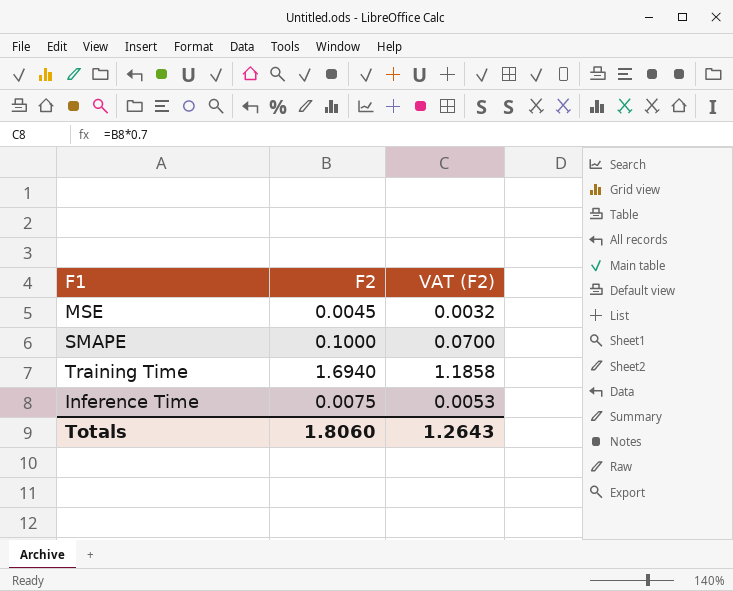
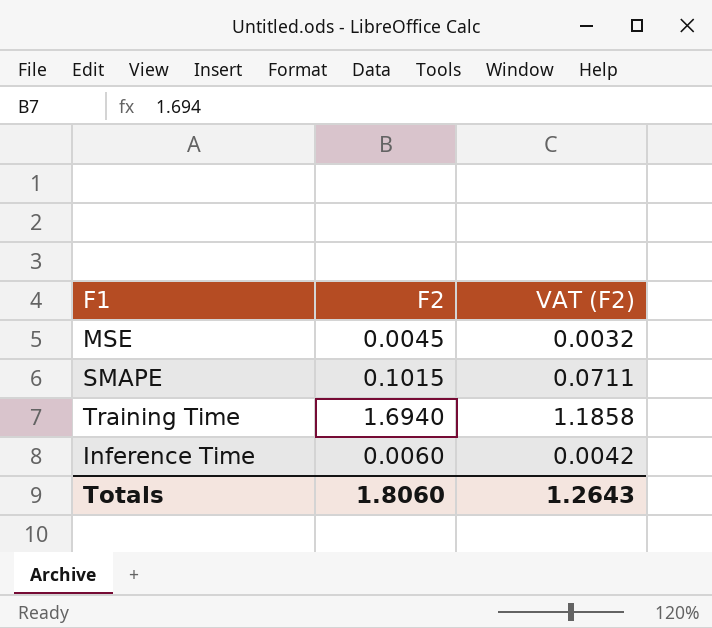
SMAPE | F2: 0.1000 -> 0.1015
SMAPE | VAT (F2): 0.0700 -> 0.0711
Inference Time | F2: 0.0075 -> 0.0060
Inference Time | VAT (F2): 0.0053 -> 0.0042

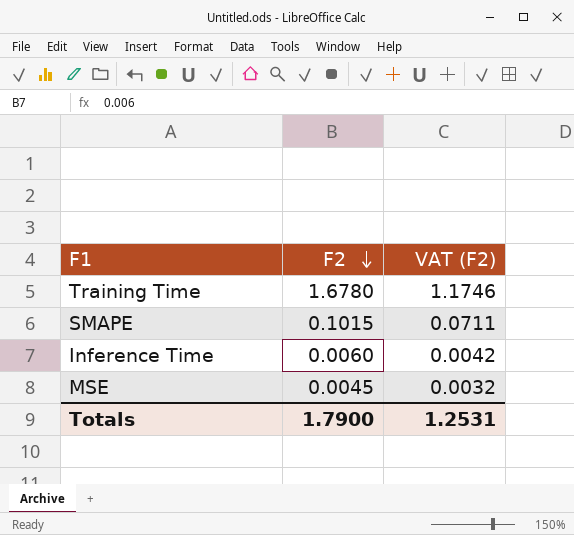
row order: none -> F2 descending
Training Time | F2: 1.6940 -> 1.6780
Training Time | VAT (F2): 1.1858 -> 1.1746
Totals | F2: 1.8060 -> 1.7900
Totals | VAT (F2): 1.2643 -> 1.2531

